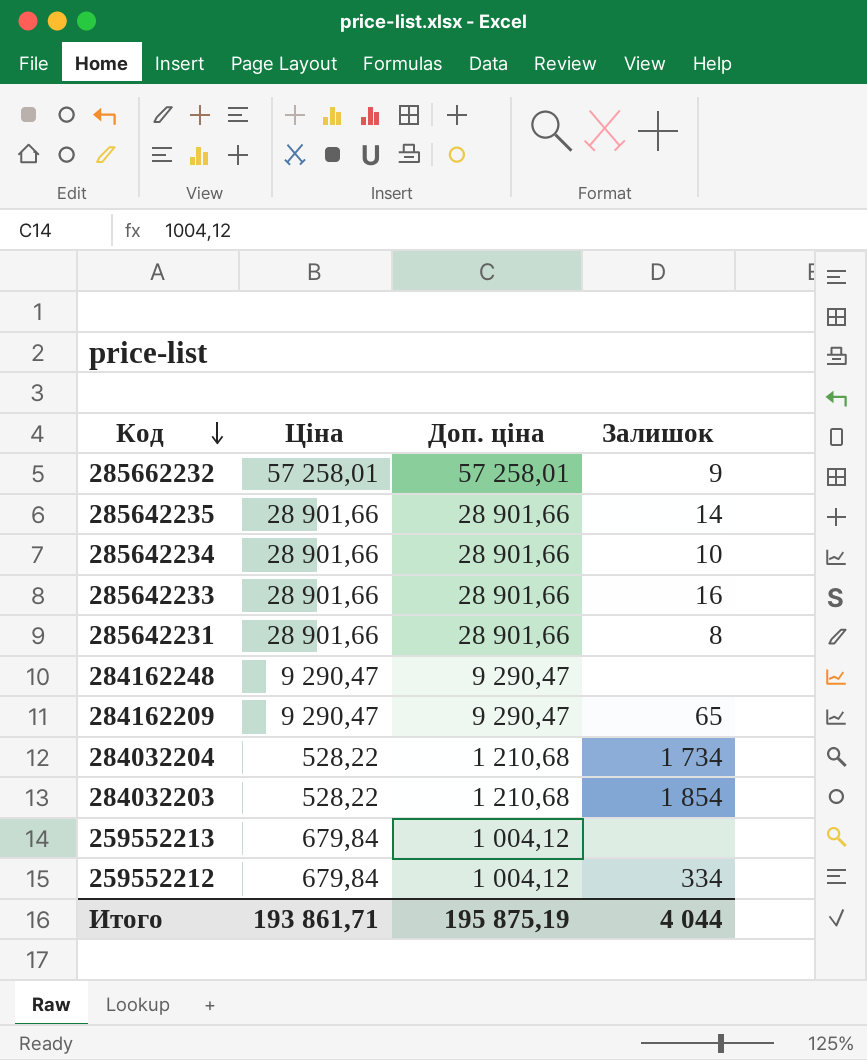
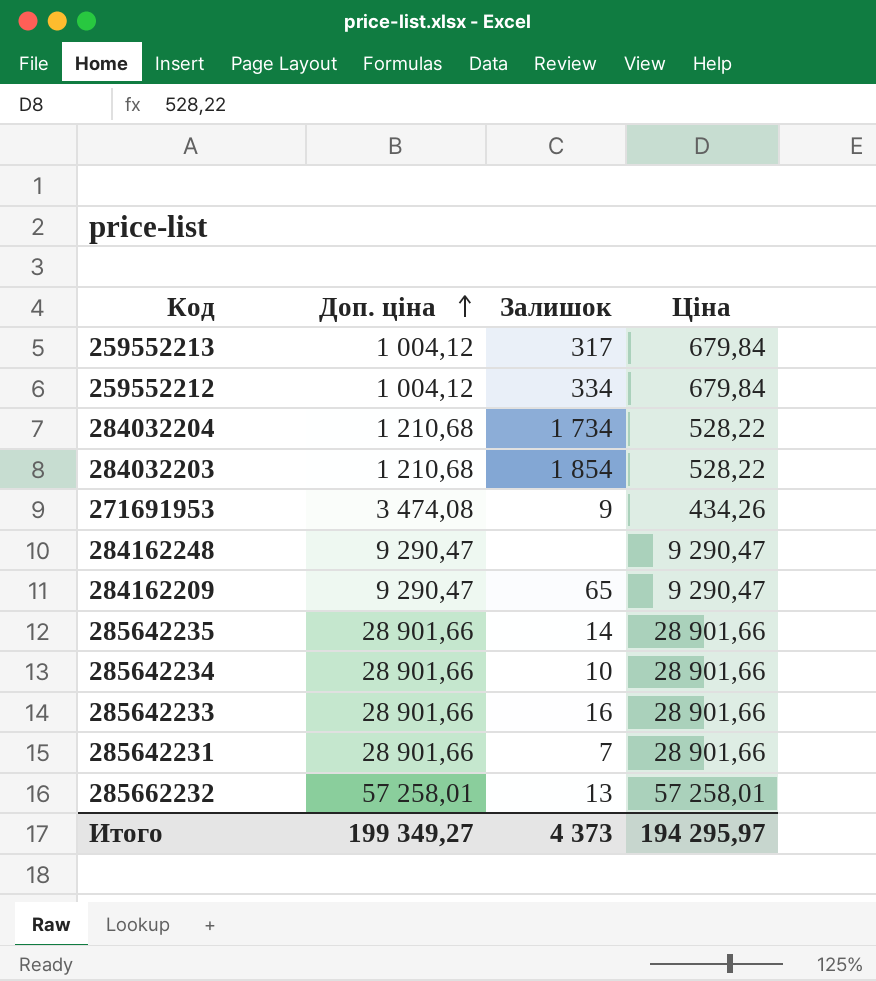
row order: Код descending -> Доп. ціна ascending
column Ціна | position: 2 -> 4
259552213 | Залишок: none -> 317
row 271691953: none -> 3 474,08 | 9 | 434,26
285642231 | Залишок: 8 -> 7
285662232 | Залишок: 9 -> 13
Итого | Доп. ціна: 195 875,19 -> 199 349,27
Итого | Залишок: 4 044 -> 4 373
Итого | Ціна: 193 861,71 -> 194 295,97

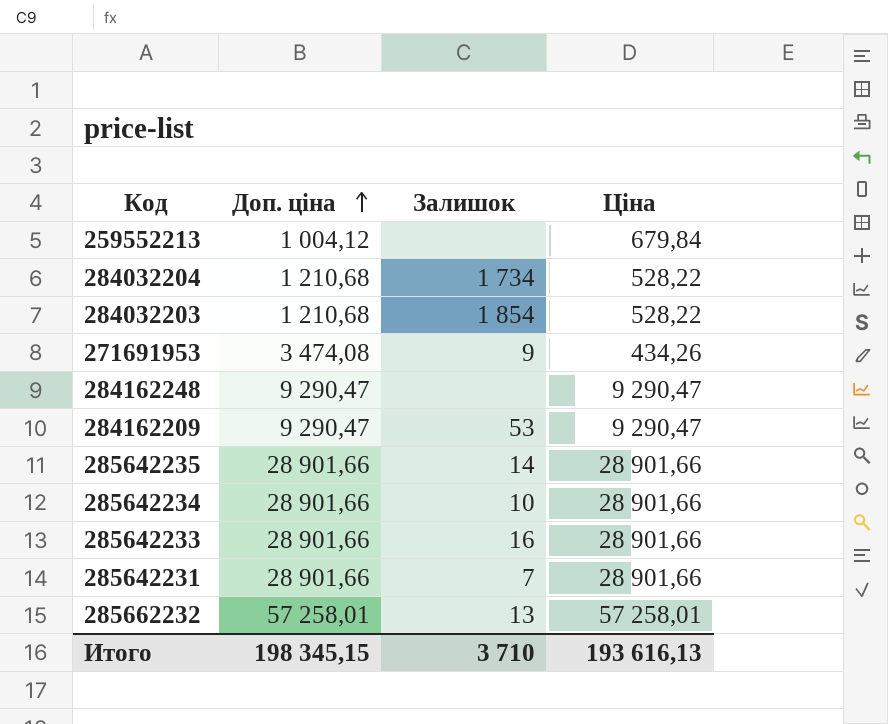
row 259552212: 1 004,12 | 334 | 679,84 -> none
259552213 | Залишок: 317 -> none
284162209 | Залишок: 65 -> 53
Итого | Доп. ціна: 199 349,27 -> 198 345,15
Итого | Залишок: 4 373 -> 3 710
Итого | Ціна: 194 295,97 -> 193 616,13

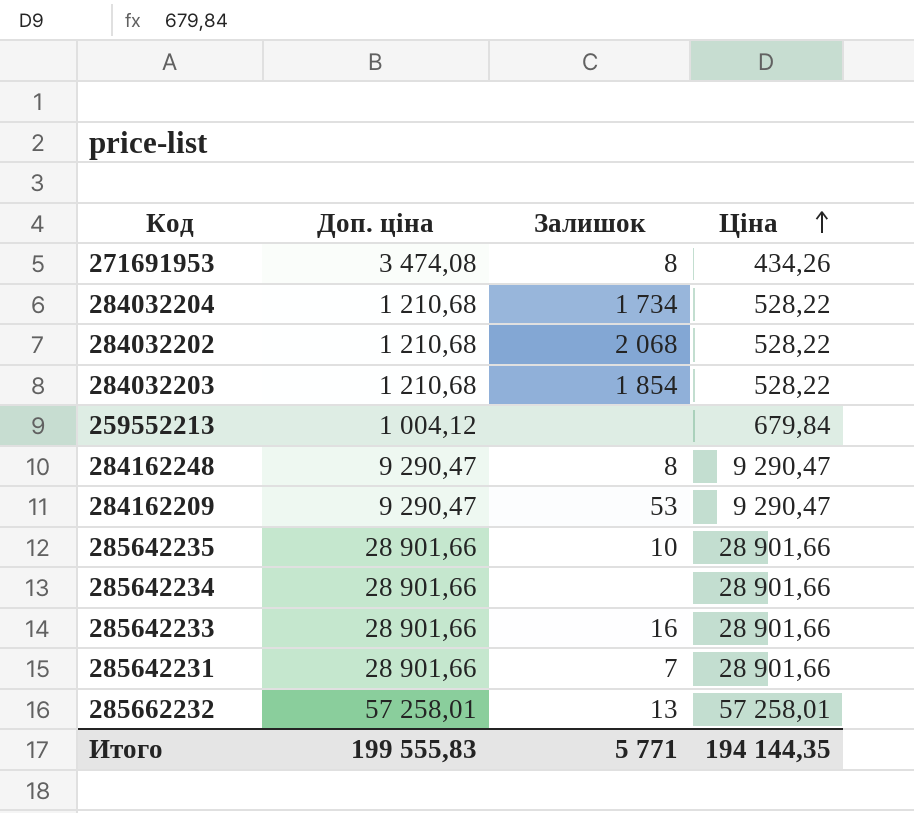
row order: Доп. ціна ascending -> Ціна ascending
271691953 | Залишок: 9 -> 8
row 284032202: none -> 1 210,68 | 2 068 | 528,22
284162248 | Залишок: none -> 8
285642235 | Залишок: 14 -> 10
285642234 | Залишок: 10 -> none
Итого | Доп. ціна: 198 345,15 -> 199 555,83
Итого | Залишок: 3 710 -> 5 771
Итого | Ціна: 193 616,13 -> 194 144,35

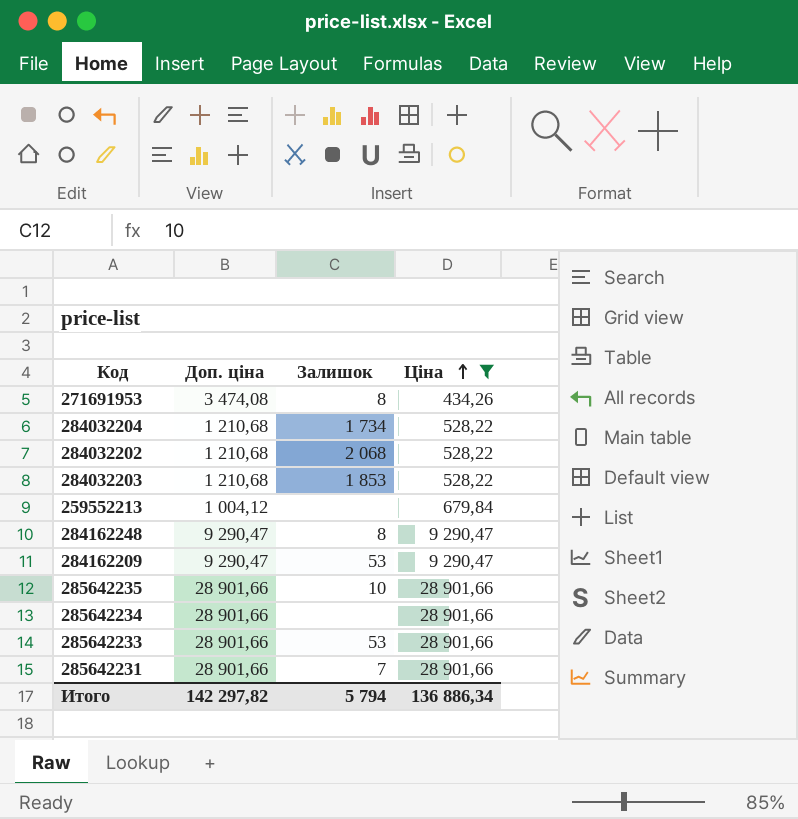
filter: none -> Ціна != 57 258,01
284032203 | Залишок: 1 854 -> 1 853
285642233 | Залишок: 16 -> 53
Итого | Доп. ціна: 199 555,83 -> 142 297,82
Итого | Залишок: 5 771 -> 5 794
Итого | Ціна: 194 144,35 -> 136 886,34

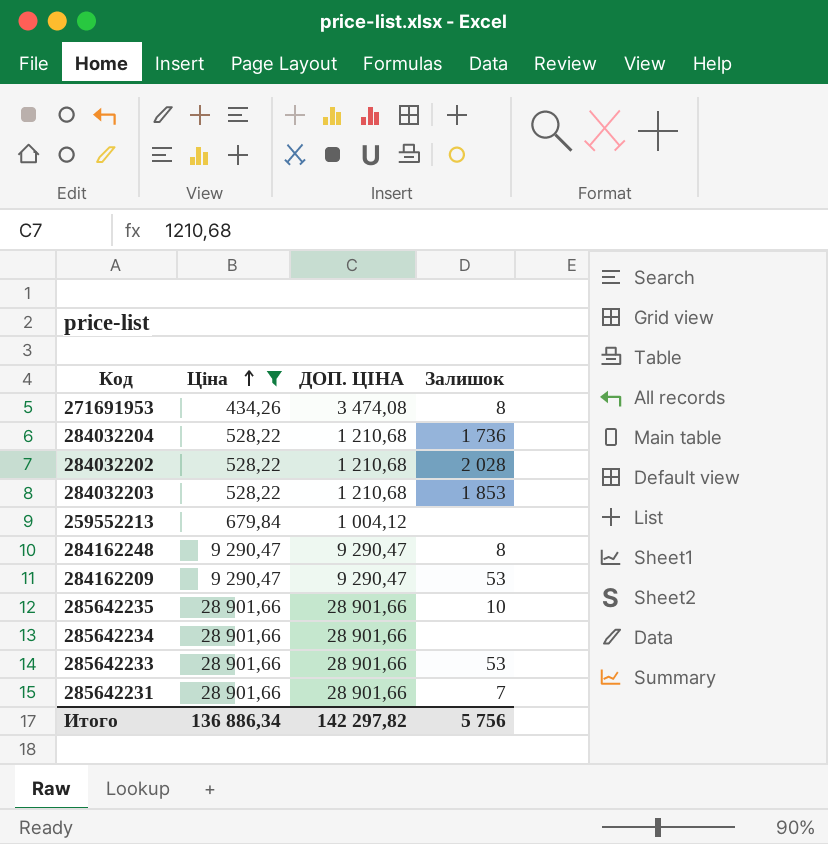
column Ціна | position: 4 -> 2
column name: Доп. ціна -> ДОП. ЦІНА
284032204 | Залишок: 1 734 -> 1 736
284032202 | Залишок: 2 068 -> 2 028
Итого | Залишок: 5 794 -> 5 756

